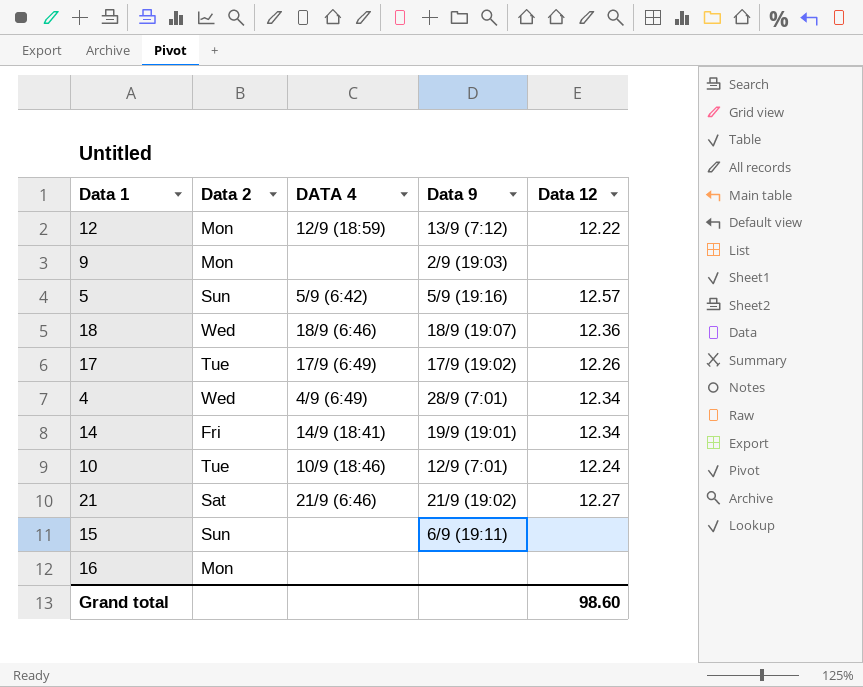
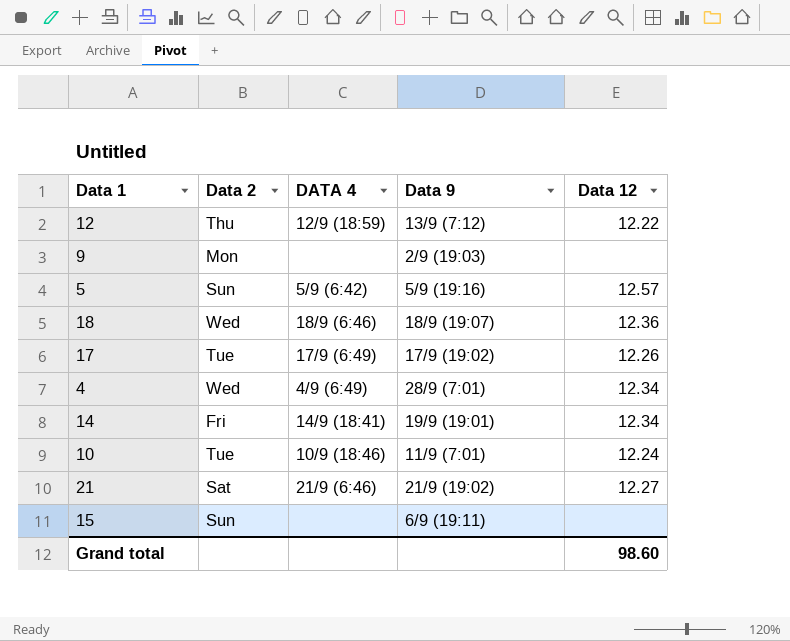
row 16: Mon | none | none | none -> none
12 | Data 2: Mon -> Thu
10 | Data 9: 12/9 (7:01) -> 11/9 (7:01)

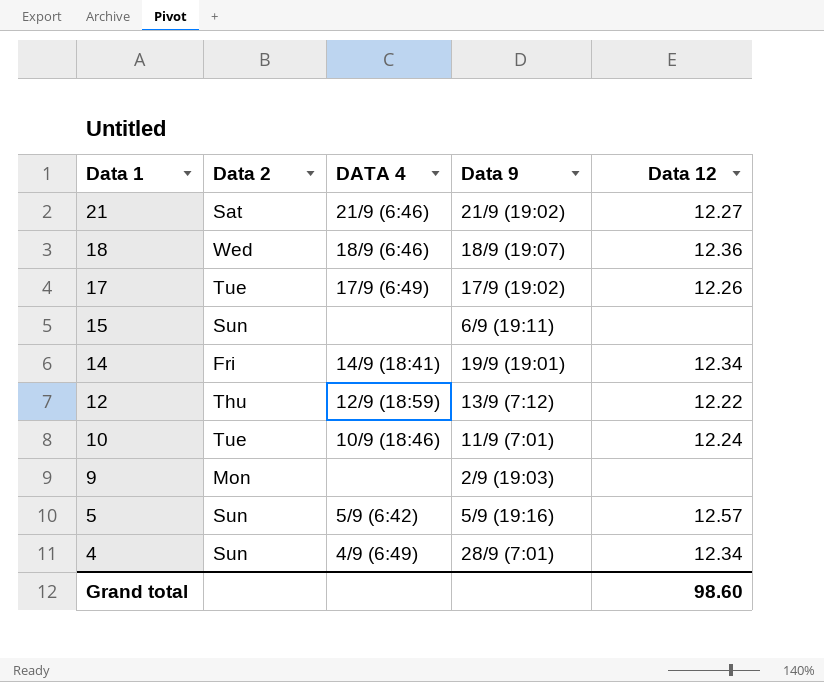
row order: none -> Data 1 descending
4 | Data 2: Wed -> Sun

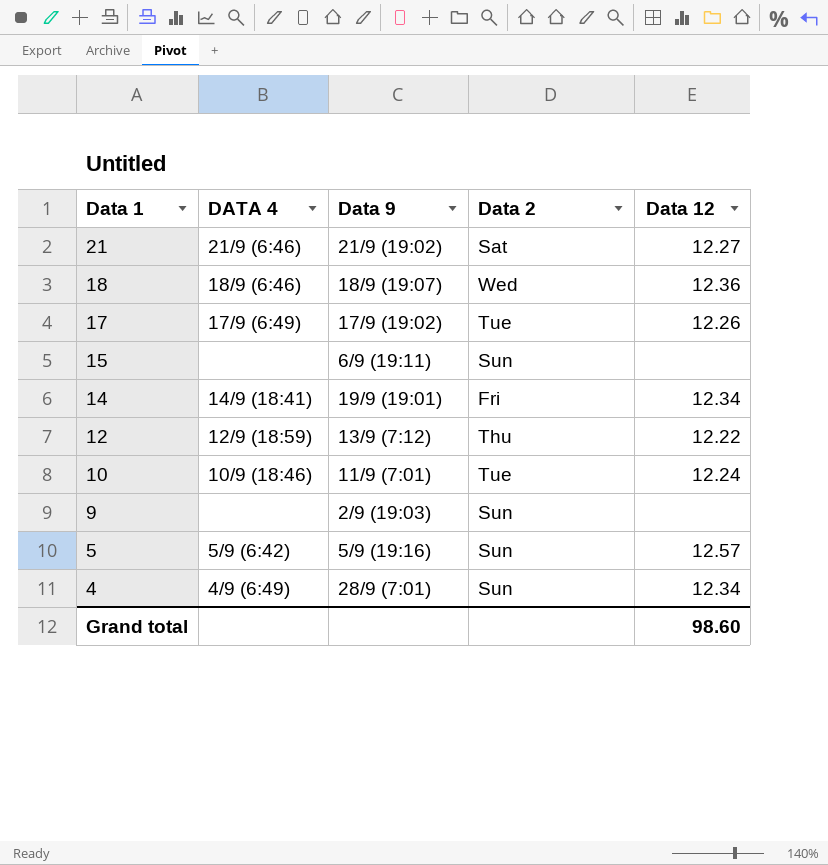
column Data 2 | position: 2 -> 4
9 | Data 2: Mon -> Sun

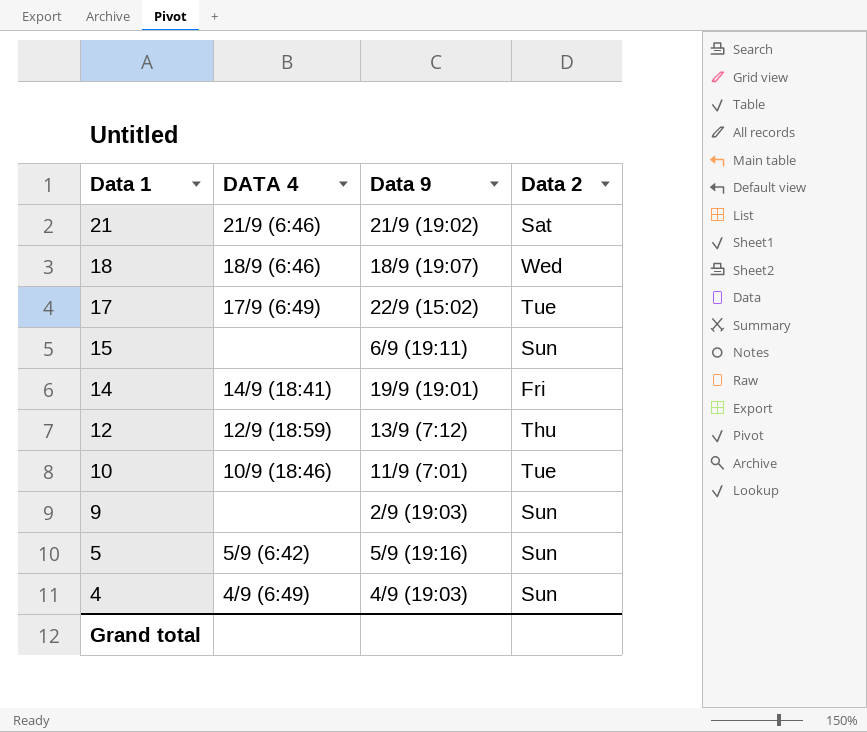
column Data 12 | position: 5 -> none
17 | Data 9: 17/9 (19:02) -> 22/9 (15:02)
4 | Data 9: 28/9 (7:01) -> 4/9 (19:03)

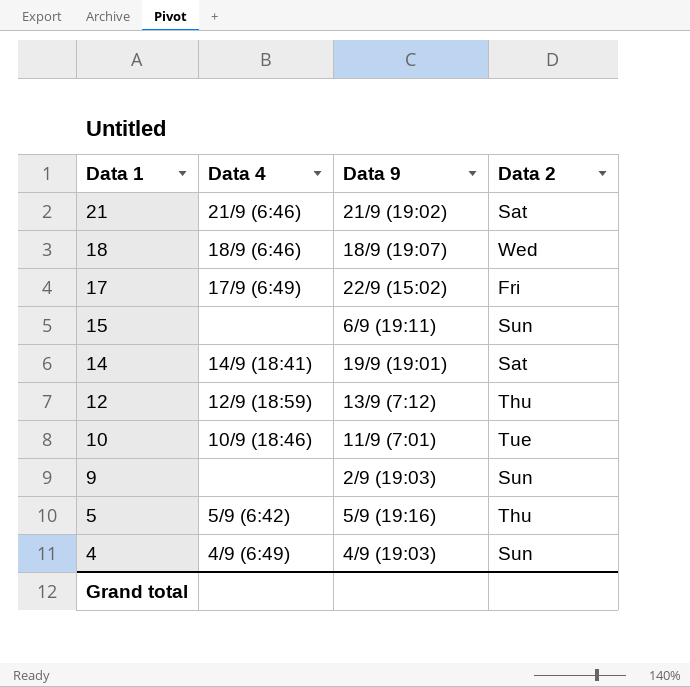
column name: DATA 4 -> Data 4
17 | Data 2: Tue -> Fri
14 | Data 2: Fri -> Sat
5 | Data 2: Sun -> Thu

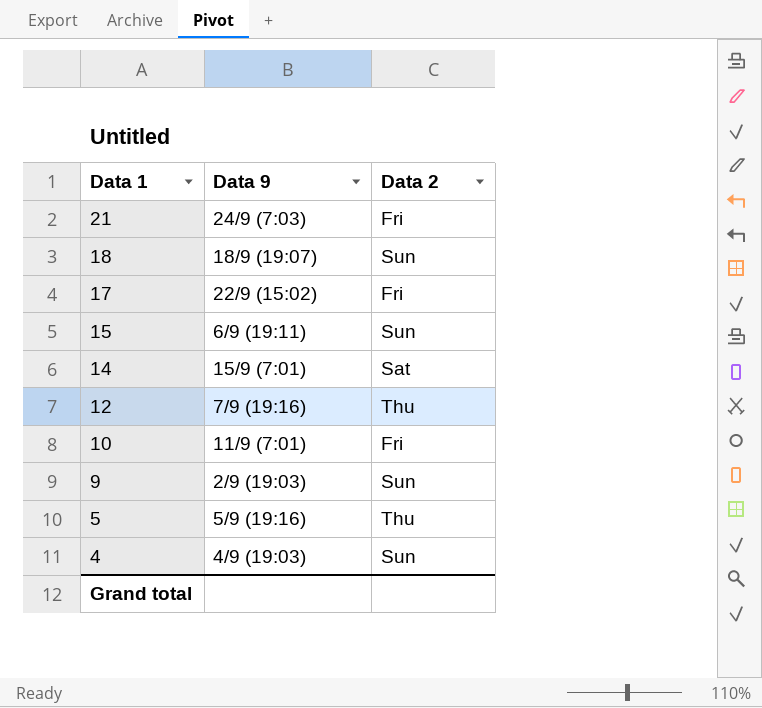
column Data 4 | position: 2 -> none
21 | Data 9: 21/9 (19:02) -> 24/9 (7:03)
21 | Data 2: Sat -> Fri
18 | Data 2: Wed -> Sun
14 | Data 9: 19/9 (19:01) -> 15/9 (7:01)
12 | Data 9: 13/9 (7:12) -> 7/9 (19:16)
10 | Data 2: Tue -> Fri

